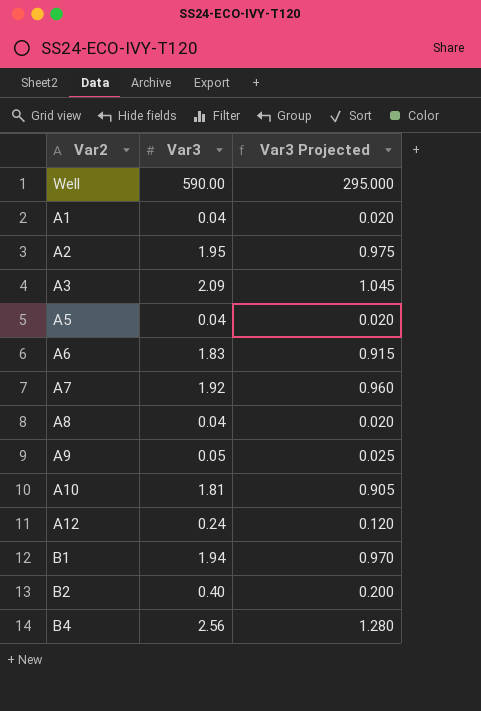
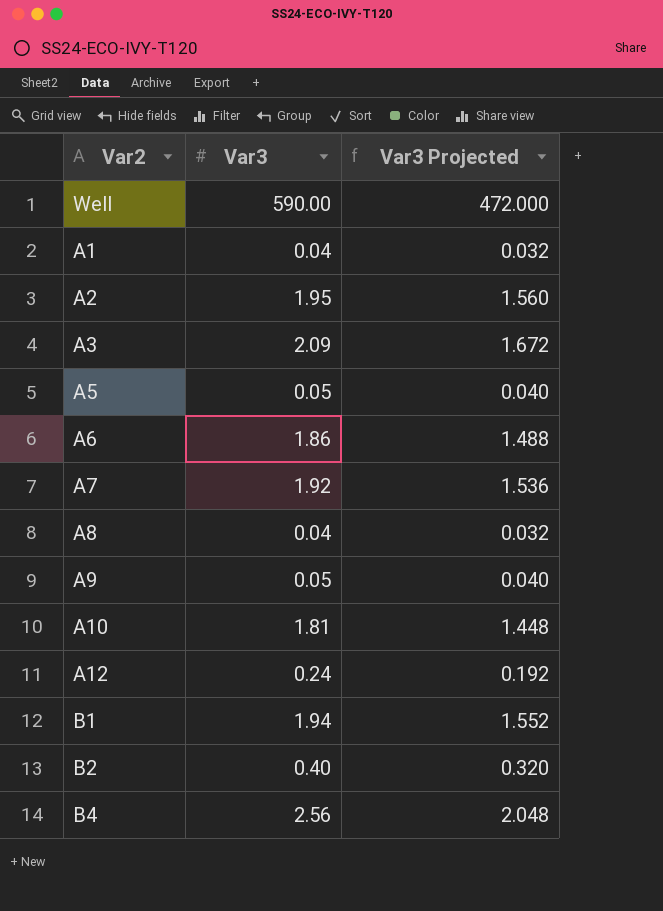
column Var3 Projected | formula: [Var3] * 0.5 -> [Var3] * 0.8
A5 | Var3: 0.04 -> 0.05
A6 | Var3: 1.83 -> 1.86

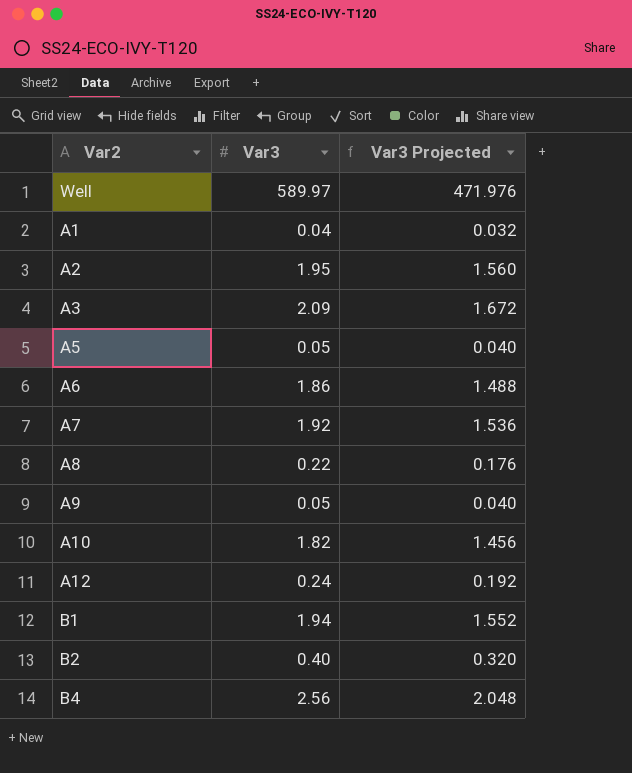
Well | Var3: 590.00 -> 589.97
Well | Var3 Projected: 472.000 -> 471.976
A8 | Var3: 0.04 -> 0.22
A8 | Var3 Projected: 0.032 -> 0.176
A10 | Var3: 1.81 -> 1.82
A10 | Var3 Projected: 1.448 -> 1.456

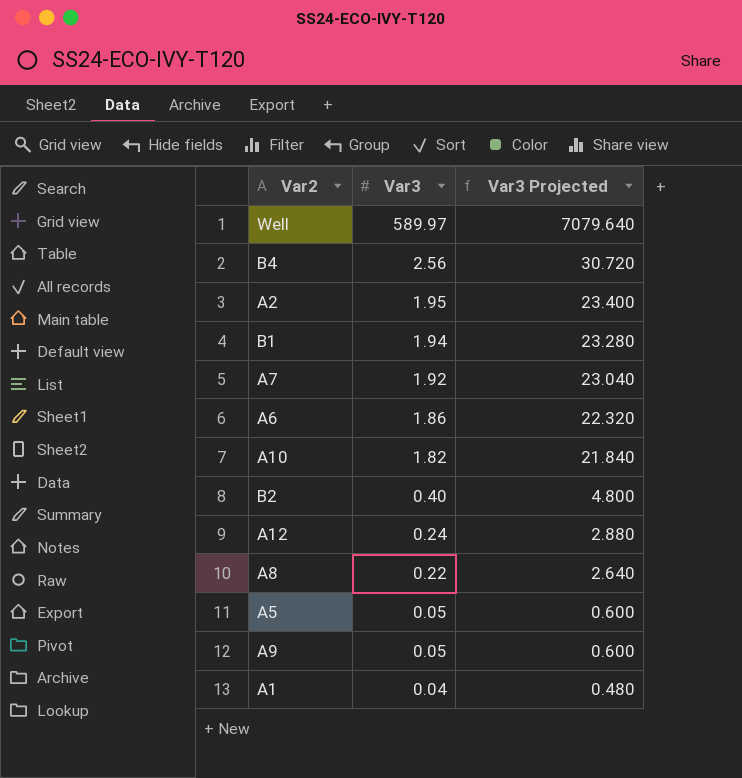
row order: none -> Var3 descending
column Var3 Projected | formula: [Var3] * 0.8 -> [Var3] * 12
row A3: 2.09 | 1.672 -> none

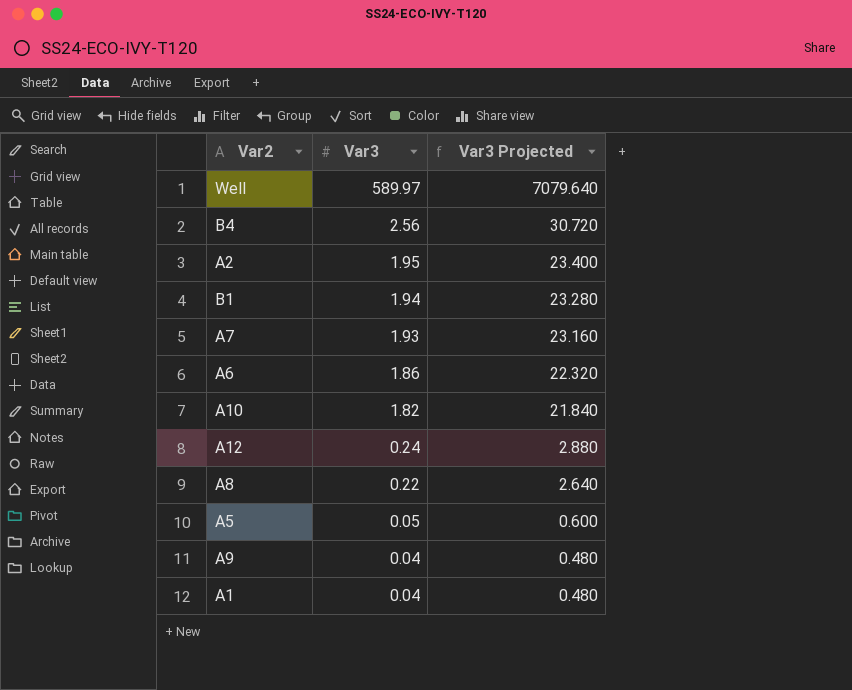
row B2: 0.40 | 4.800 -> none
A7 | Var3: 1.92 -> 1.93
A7 | Var3 Projected: 23.040 -> 23.160
A9 | Var3: 0.05 -> 0.04
A9 | Var3 Projected: 0.600 -> 0.480

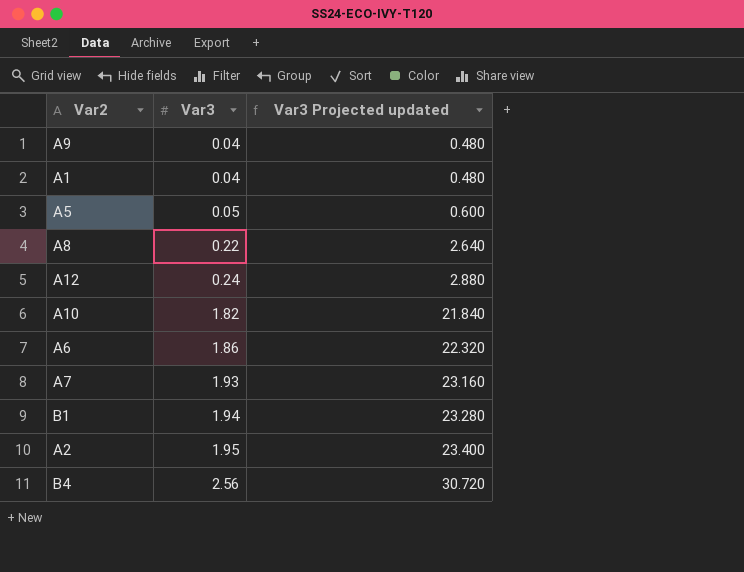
row order: Var3 descending -> Var3 ascending
column name: Var3 Projected -> Var3 Projected updated
row Well: 589.97 | 7079.640 -> none

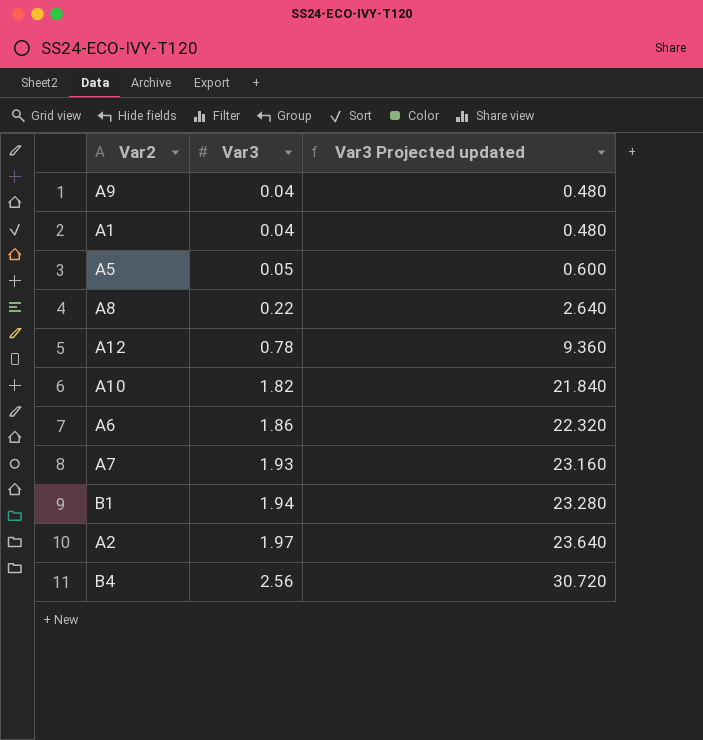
A12 | Var3: 0.24 -> 0.78
A12 | Var3 Projected updated: 2.880 -> 9.360
A2 | Var3: 1.95 -> 1.97
A2 | Var3 Projected updated: 23.400 -> 23.640

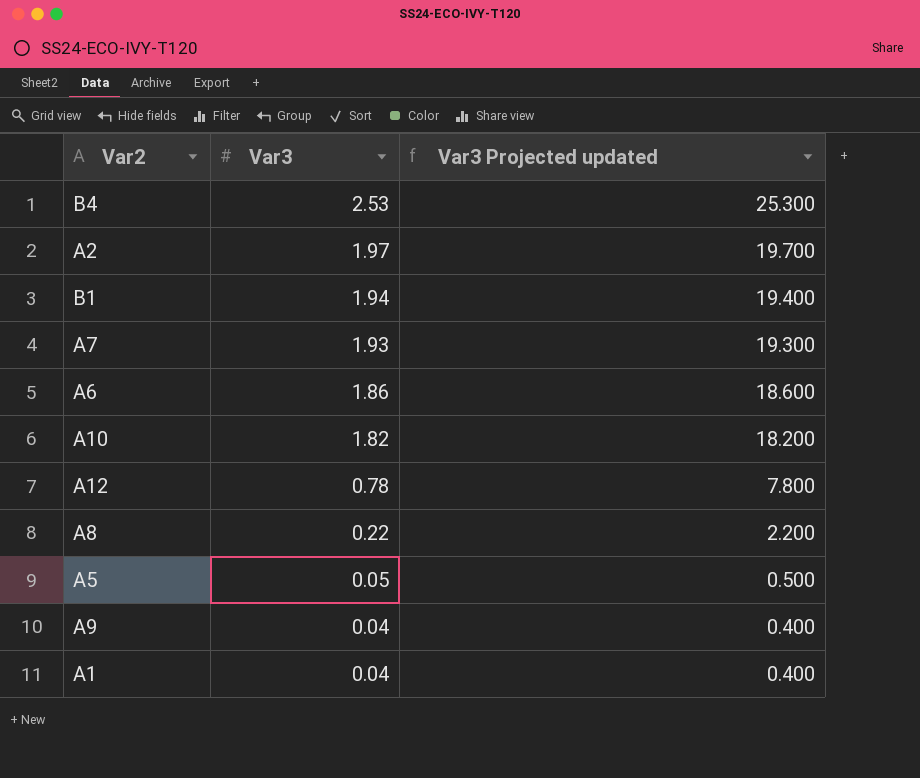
row order: Var3 ascending -> Var3 descending
column Var3 Projected updated | formula: [Var3] * 12 -> [Var3] * 10
B4 | Var3: 2.56 -> 2.53

